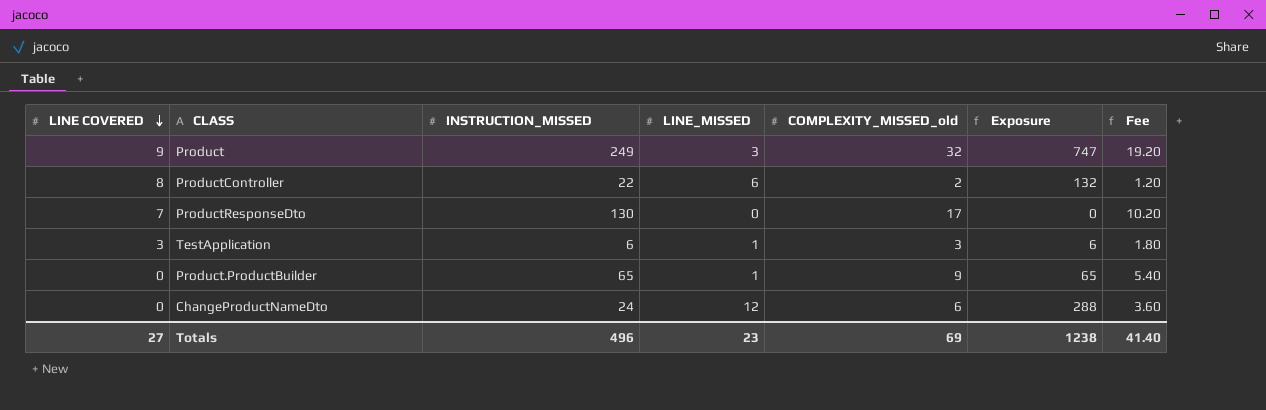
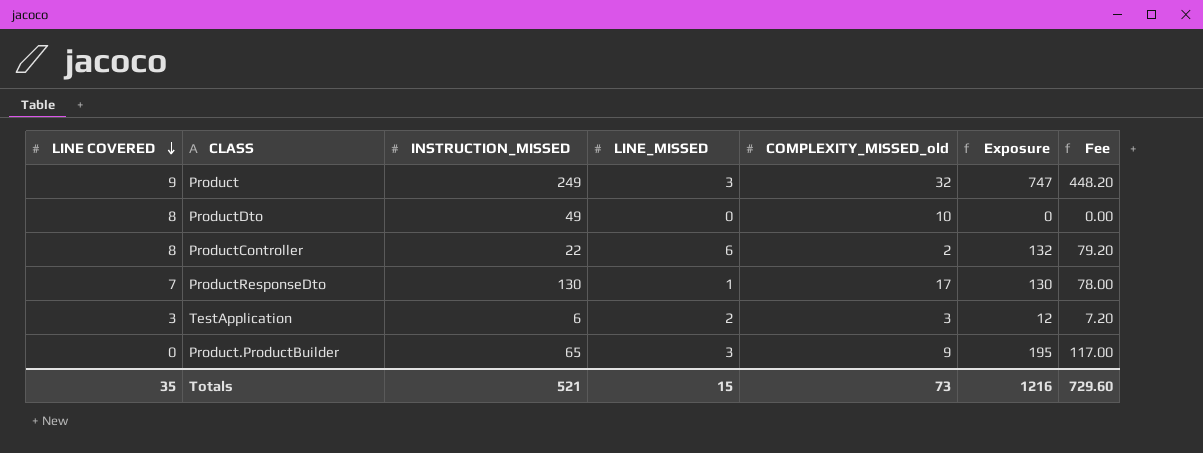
column Fee | formula: [COMPLEXITY_MISSED_old] * 0.6 -> [Exposure] * 0.6
row ChangeProductNameDto: 0 | 24 | 12 | 6 | 288 | 3.60 -> none
row ProductDto: none -> 8 | 49 | 0 | 10 | 0 | 0.00
ProductResponseDto | LINE_MISSED: 0 -> 1
ProductResponseDto | Exposure: 0 -> 130
TestApplication | LINE_MISSED: 1 -> 2
TestApplication | Exposure: 6 -> 12
Product.ProductBuilder | LINE_MISSED: 1 -> 3
Product.ProductBuilder | Exposure: 65 -> 195
Totals | LINE COVERED: 27 -> 35
Totals | INSTRUCTION_MISSED: 496 -> 521
Totals | LINE_MISSED: 23 -> 15
Totals | COMPLEXITY_MISSED_old: 69 -> 73
Totals | Exposure: 1238 -> 1216
Totals | Fee: 41.40 -> 729.60

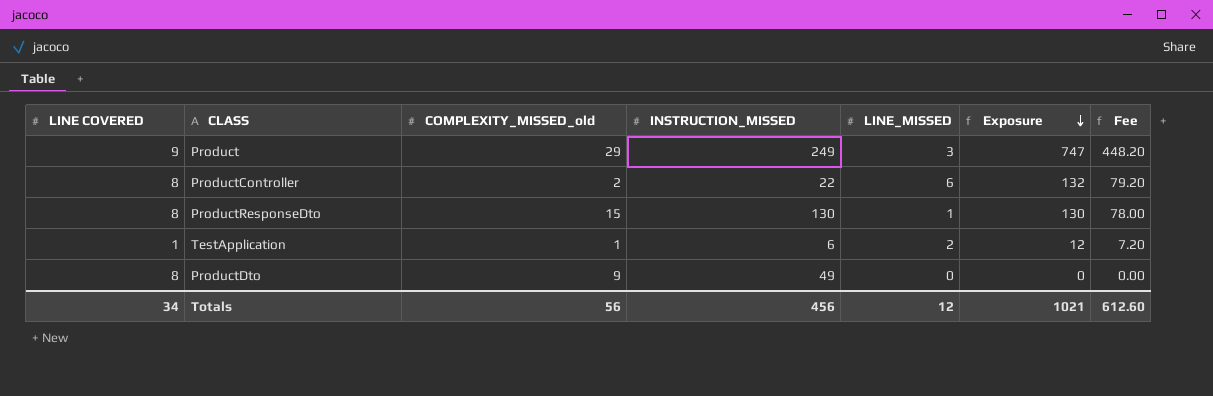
row order: LINE COVERED descending -> Exposure descending
column COMPLEXITY_MISSED_old | position: 5 -> 3
row Product.ProductBuilder: 0 | 65 | 3 | 9 | 195 | 117.00 -> none
Product | COMPLEXITY_MISSED_old: 32 -> 29
ProductResponseDto | LINE COVERED: 7 -> 8
ProductResponseDto | COMPLEXITY_MISSED_old: 17 -> 15
TestApplication | LINE COVERED: 3 -> 1
TestApplication | COMPLEXITY_MISSED_old: 3 -> 1
ProductDto | COMPLEXITY_MISSED_old: 10 -> 9
Totals | LINE COVERED: 35 -> 34
Totals | COMPLEXITY_MISSED_old: 73 -> 56
Totals | INSTRUCTION_MISSED: 521 -> 456
Totals | LINE_MISSED: 15 -> 12
Totals | Exposure: 1216 -> 1021
Totals | Fee: 729.60 -> 612.60

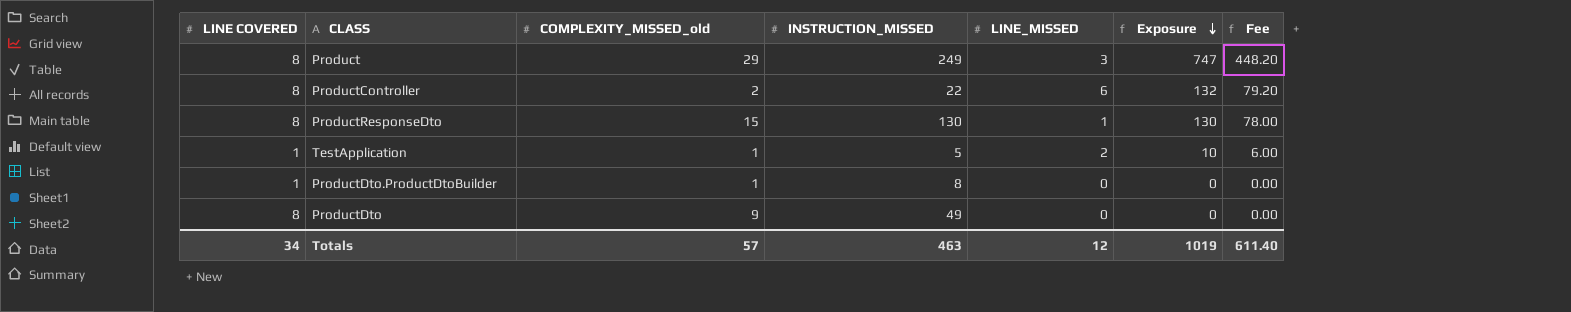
Product | LINE COVERED: 9 -> 8
TestApplication | INSTRUCTION_MISSED: 6 -> 5
TestApplication | Exposure: 12 -> 10
TestApplication | Fee: 7.20 -> 6.00
row ProductDto.ProductDtoBuilder: none -> 1 | 1 | 8 | 0 | 0 | 0.00
Totals | COMPLEXITY_MISSED_old: 56 -> 57
Totals | INSTRUCTION_MISSED: 456 -> 463
Totals | Exposure: 1021 -> 1019
Totals | Fee: 612.60 -> 611.40

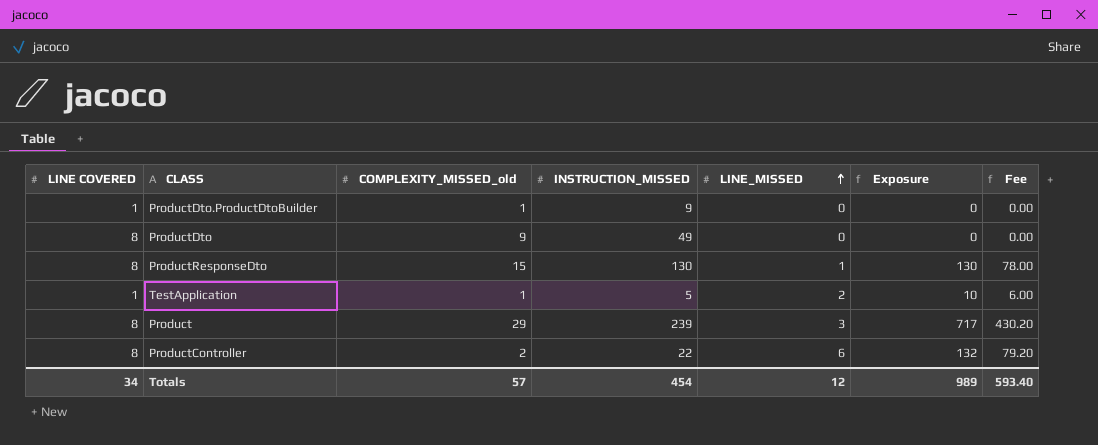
row order: Exposure descending -> LINE_MISSED ascending
ProductDto.ProductDtoBuilder | INSTRUCTION_MISSED: 8 -> 9
Product | INSTRUCTION_MISSED: 249 -> 239
Product | Exposure: 747 -> 717
Product | Fee: 448.20 -> 430.20
Totals | INSTRUCTION_MISSED: 463 -> 454
Totals | Exposure: 1019 -> 989
Totals | Fee: 611.40 -> 593.40

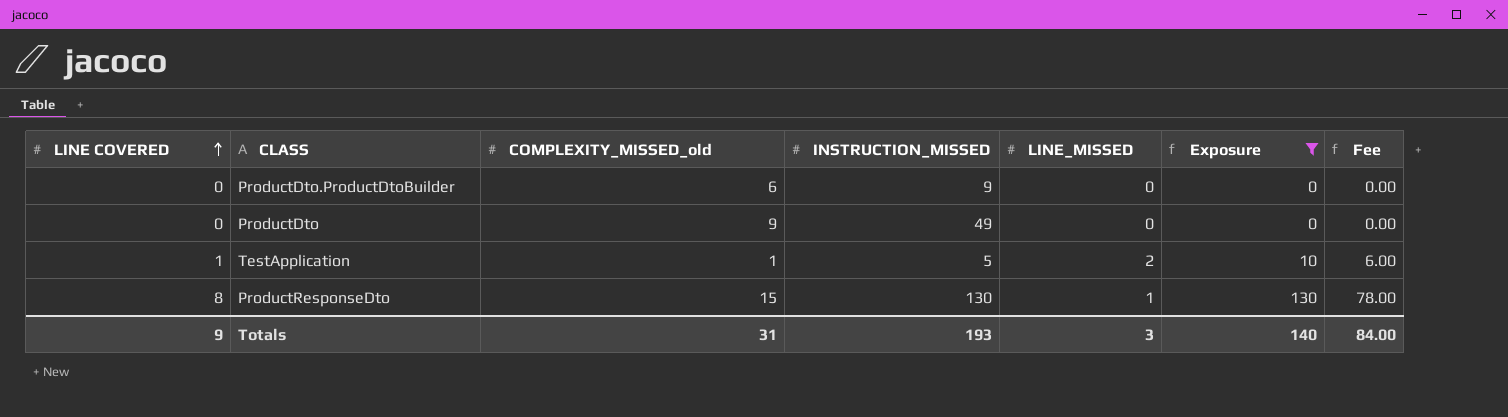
filter: none -> Exposure <= 130
row order: LINE_MISSED ascending -> LINE COVERED ascending
ProductDto.ProductDtoBuilder | LINE COVERED: 1 -> 0
ProductDto.ProductDtoBuilder | COMPLEXITY_MISSED_old: 1 -> 6
ProductDto | LINE COVERED: 8 -> 0
Totals | LINE COVERED: 34 -> 9
Totals | COMPLEXITY_MISSED_old: 57 -> 31
Totals | INSTRUCTION_MISSED: 454 -> 193
Totals | LINE_MISSED: 12 -> 3
Totals | Exposure: 989 -> 140
Totals | Fee: 593.40 -> 84.00

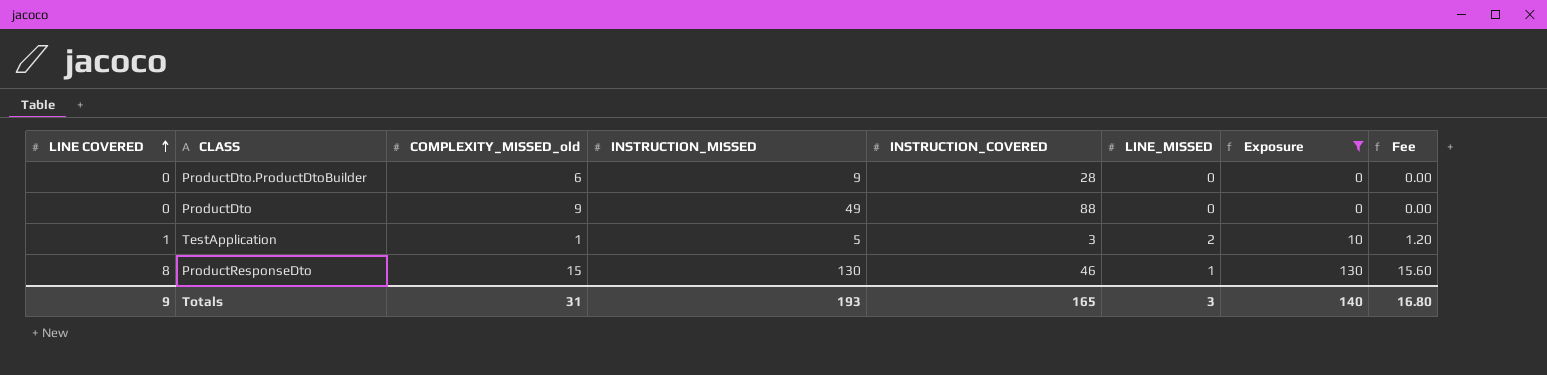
column INSTRUCTION_COVERED | position: none -> 5
column Fee | formula: [Exposure] * 0.6 -> [Exposure] * 0.12
Totals | Fee: 84.00 -> 16.80

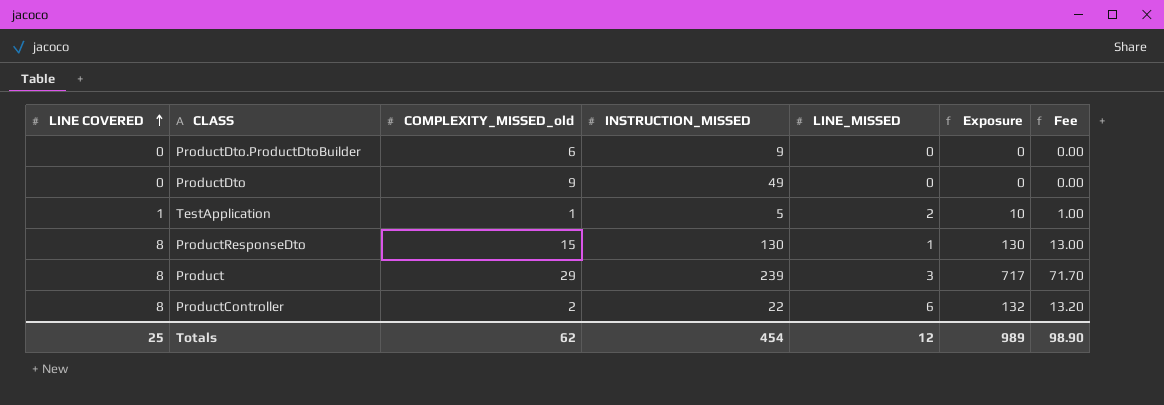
filter: Exposure <= 130 -> none
column INSTRUCTION_COVERED | position: 5 -> none
column Fee | formula: [Exposure] * 0.12 -> [Exposure] * 0.1
Totals | LINE COVERED: 9 -> 25
Totals | COMPLEXITY_MISSED_old: 31 -> 62
Totals | INSTRUCTION_MISSED: 193 -> 454
Totals | LINE_MISSED: 3 -> 12
Totals | Exposure: 140 -> 989
Totals | Fee: 16.80 -> 98.90

